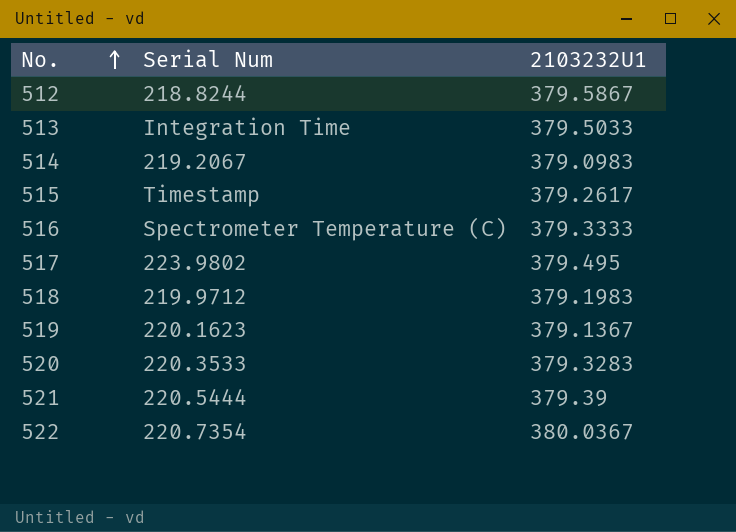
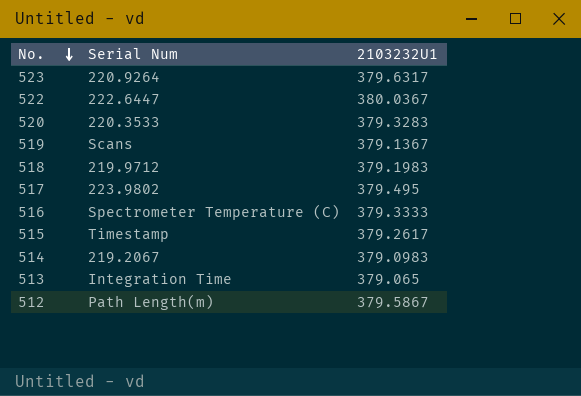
row order: No. ascending -> No. descending
row 521: 220.5444 | 379.39 -> none
row 523: none -> 220.9264 | 379.6317
522 | Serial Num: 220.7354 -> 222.6447
519 | Serial Num: 220.1623 -> Scans
513 | 2103232U1: 379.5033 -> 379.065
512 | Serial Num: 218.8244 -> Path Length(m)

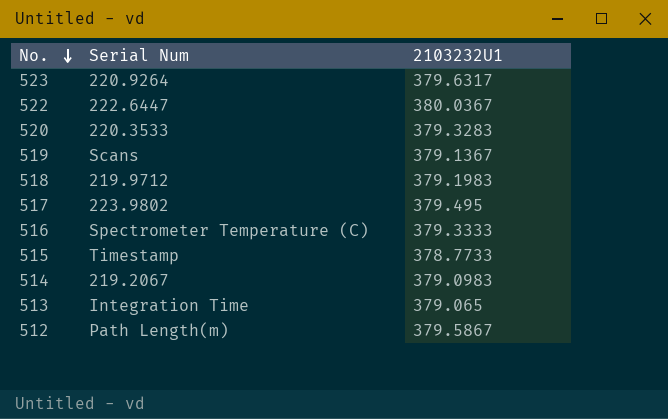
515 | 2103232U1: 379.2617 -> 378.7733

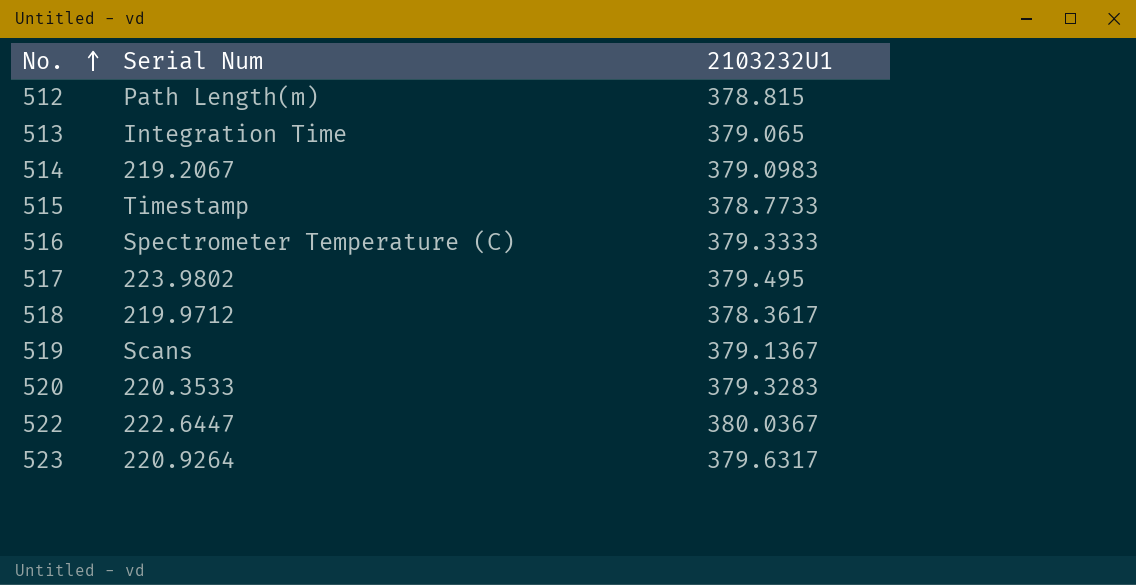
row order: No. descending -> No. ascending
512 | 2103232U1: 379.5867 -> 378.815
518 | 2103232U1: 379.1983 -> 378.3617

